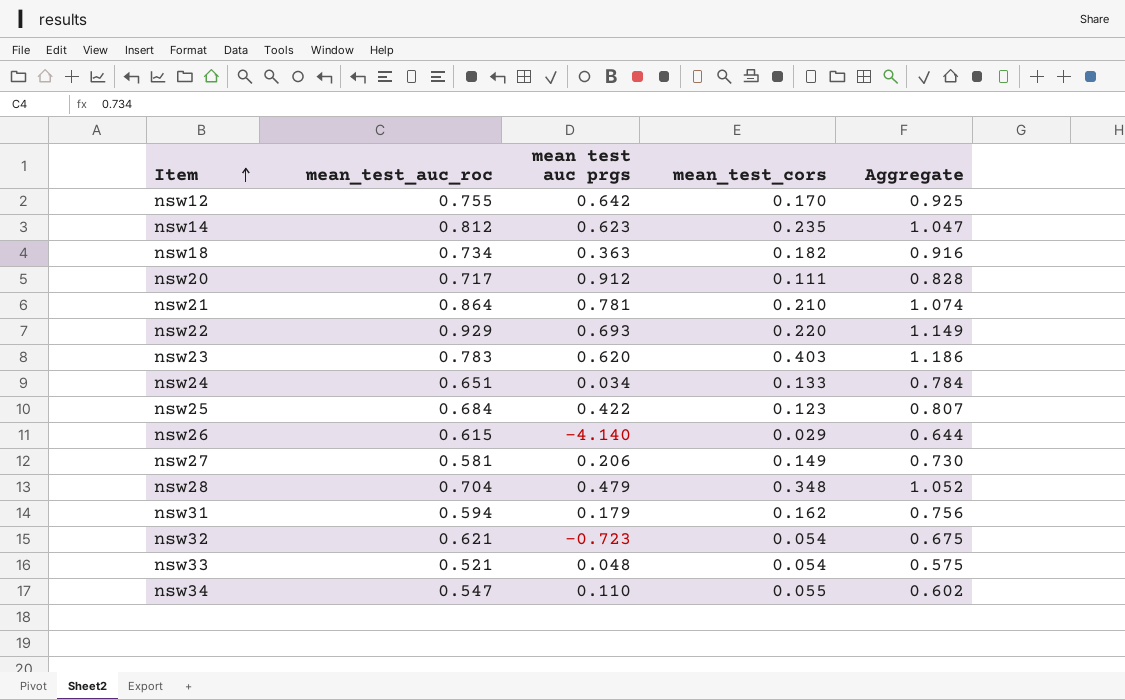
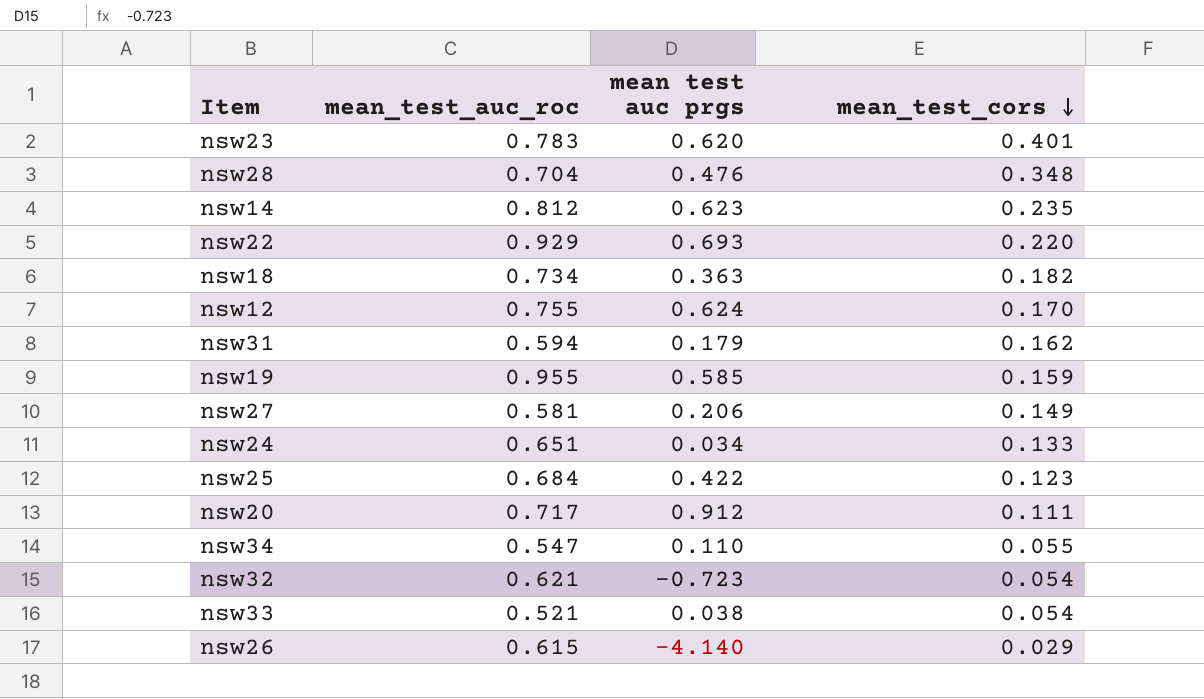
row order: Item ascending -> mean_test_cors descending
column Aggregate | formula: [mean_test_auc_roc] + [mean_test_cors] -> none
row nsw21: 0.864 | 0.781 | 0.210 | 1.074 -> none
nsw23 | mean_test_cors: 0.403 -> 0.401
nsw28 | mean test auc prgs: 0.479 -> 0.476
nsw12 | mean test auc prgs: 0.642 -> 0.624
row nsw19: none -> 0.955 | 0.585 | 0.159
nsw33 | mean test auc prgs: 0.048 -> 0.038

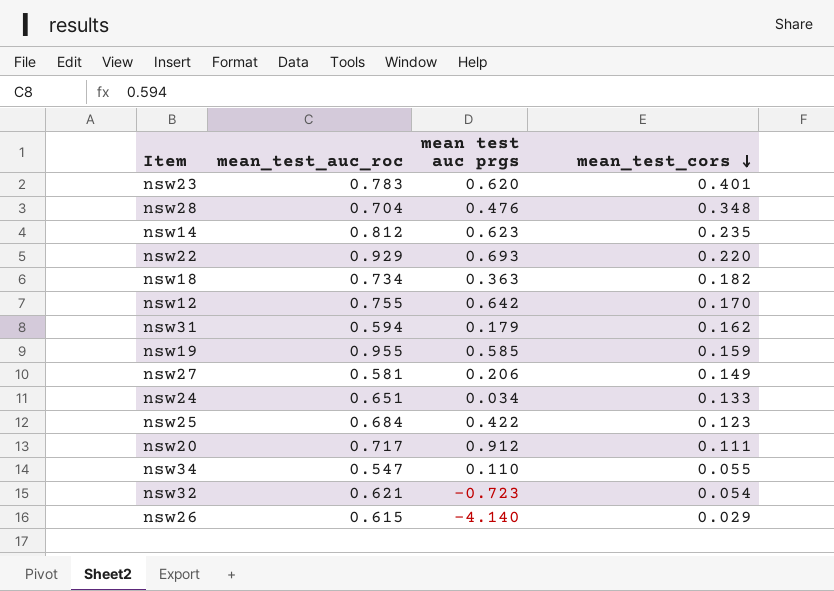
row nsw33: 0.521 | 0.038 | 0.054 -> none
nsw12 | mean test auc prgs: 0.624 -> 0.642

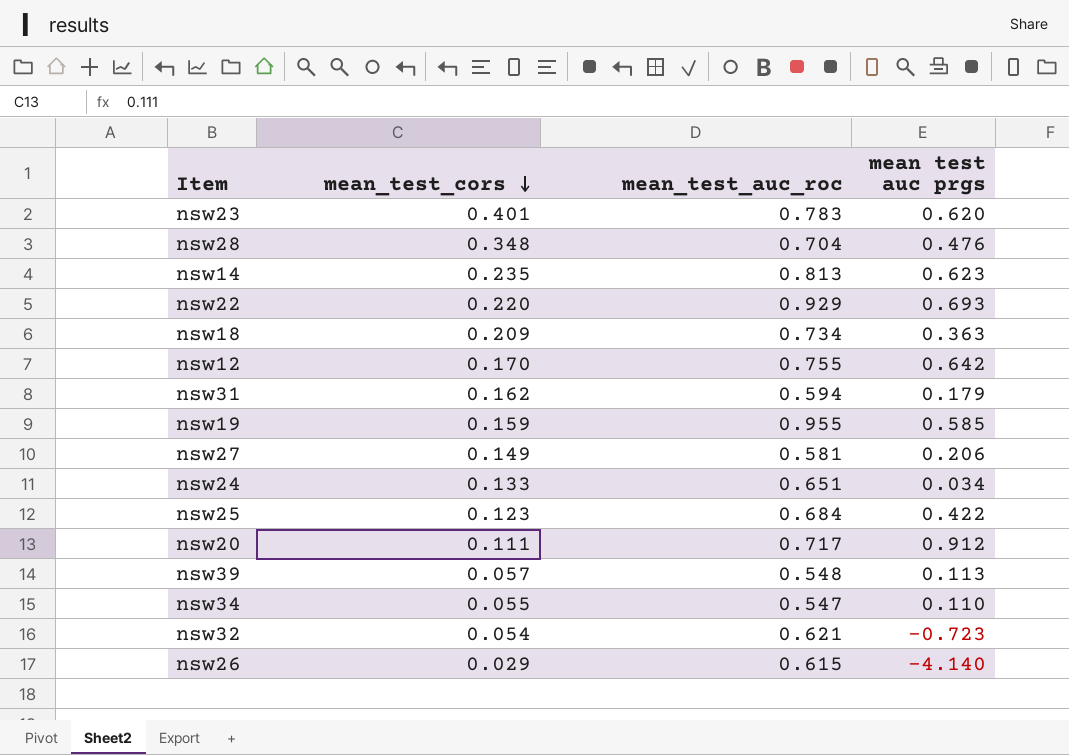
column mean_test_cors | position: 4 -> 2
nsw14 | mean_test_auc_roc: 0.812 -> 0.813
nsw18 | mean_test_cors: 0.182 -> 0.209
row nsw39: none -> 0.057 | 0.548 | 0.113

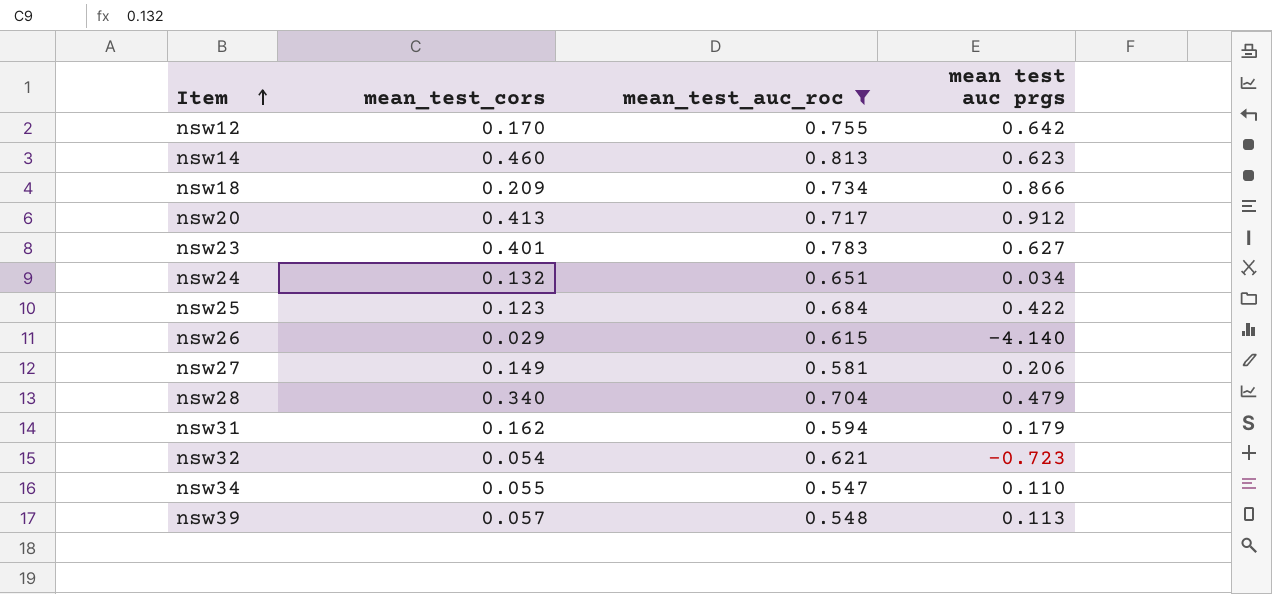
filter: none -> mean_test_auc_roc <= 0.813
row order: mean_test_cors descending -> Item ascending
nsw14 | mean_test_cors: 0.235 -> 0.460
nsw18 | mean test auc prgs: 0.363 -> 0.866
nsw20 | mean_test_cors: 0.111 -> 0.413
nsw23 | mean test auc prgs: 0.620 -> 0.627
nsw24 | mean_test_cors: 0.133 -> 0.132
nsw28 | mean_test_cors: 0.348 -> 0.340
nsw28 | mean test auc prgs: 0.476 -> 0.479

